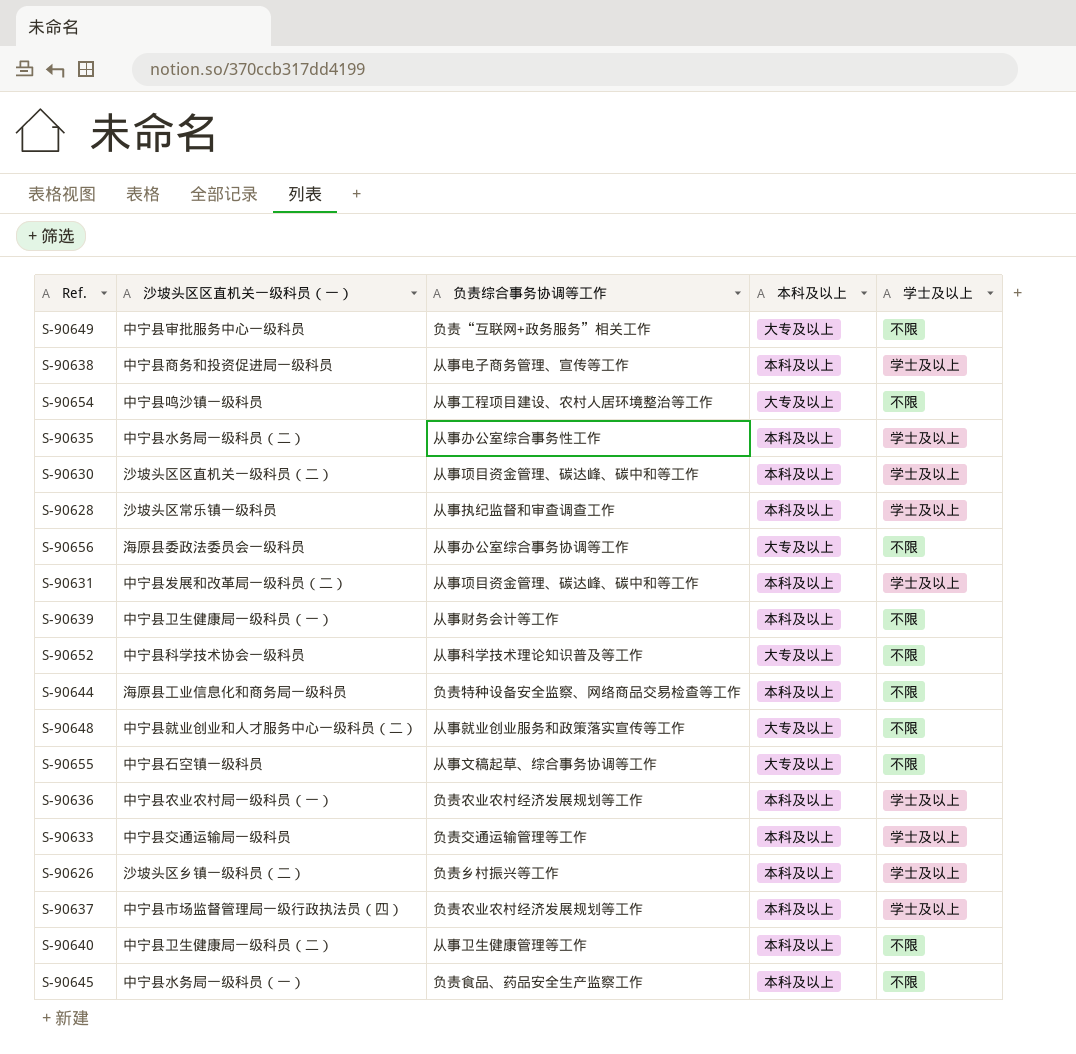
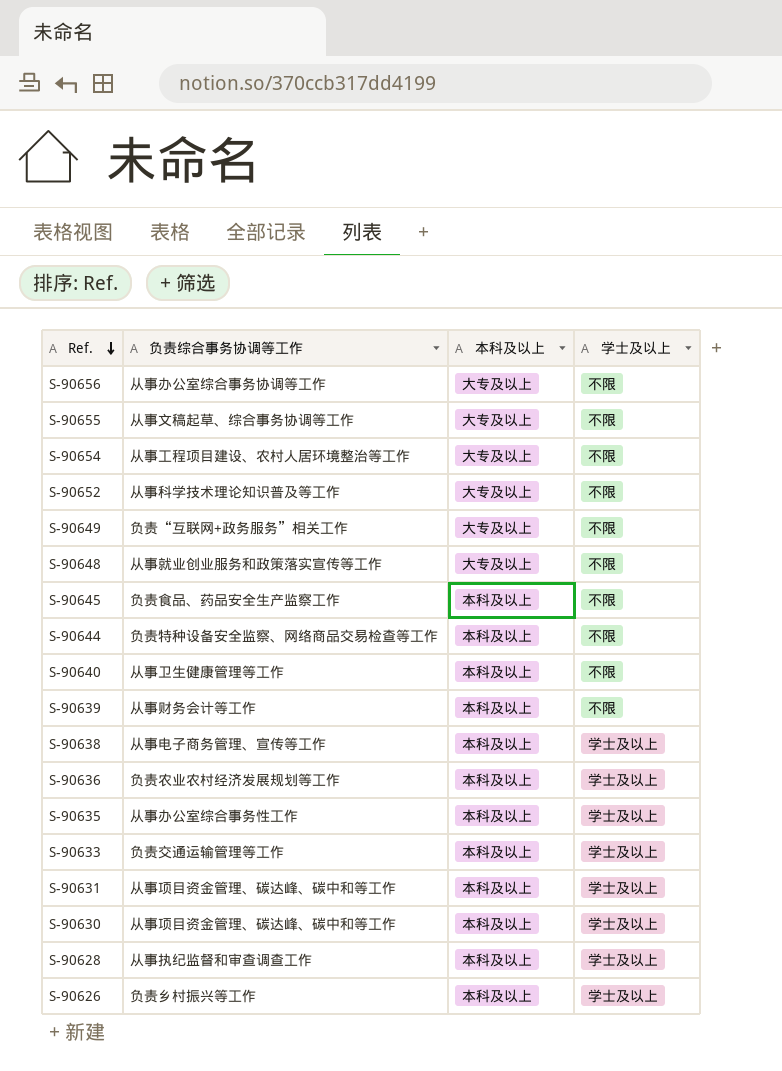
row order: none -> Ref. descending
column 沙坡头区区直机关一级科员（一） | position: 2 -> none
row S-90637: 中宁县市场监督管理局一级行政执法员（四） | 负责农业农村经济发展规划等工作 | 本科及以上 | 学士及以上 -> none

